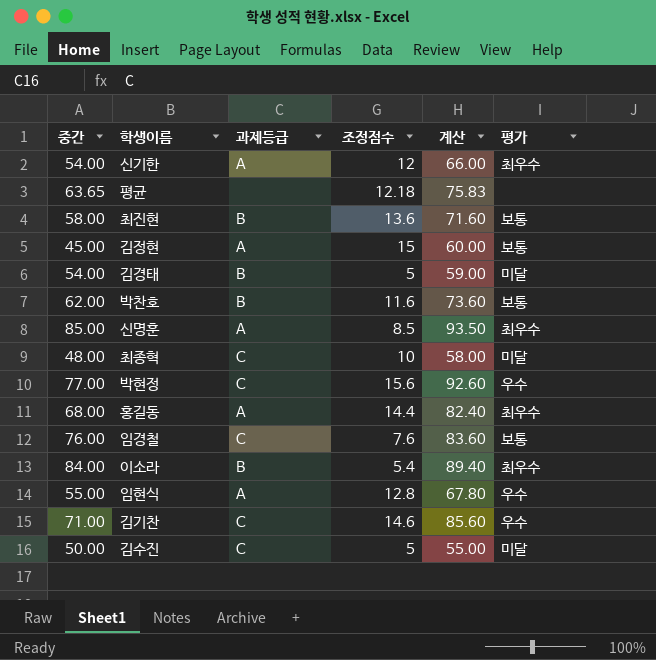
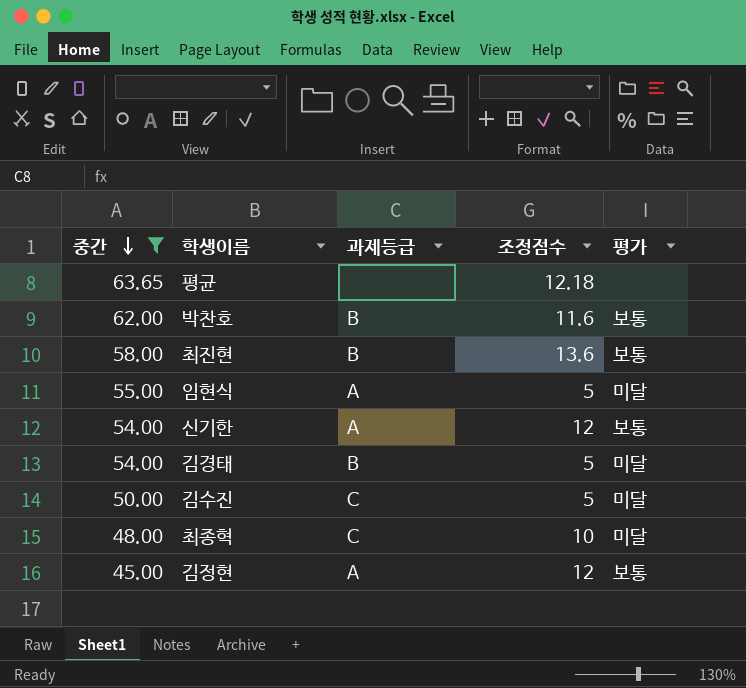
filter: none -> 중간 <= 63.65
row order: none -> 중간 descending
column 계산 | formula: [중간] + [조정점수] -> none
임현식 | 조정점수: 12.8 -> 5
임현식 | 평가: 우수 -> 미달
신기한 | 평가: 최우수 -> 보통
김정현 | 조정점수: 15 -> 12

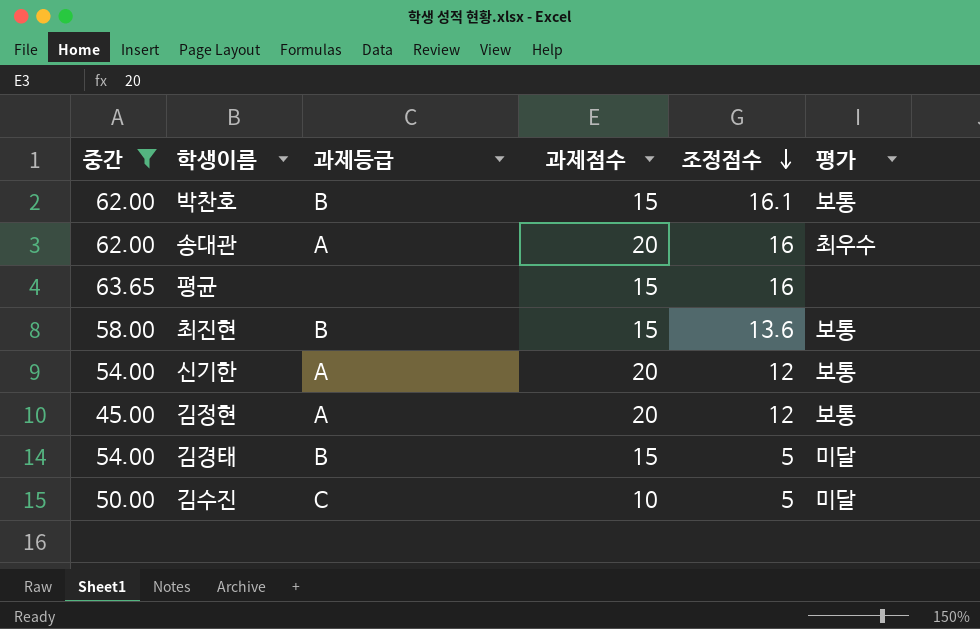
row order: 중간 descending -> 조정점수 descending
column 과제점수 | position: none -> 4
row 임현식: 55.00 | A | 5 | 미달 -> none
row 최종혁: 48.00 | C | 10 | 미달 -> none
박찬호 | 조정점수: 11.6 -> 16.1
row 송대관: none -> 62.00 | A | 20 | 16 | 최우수
평균 | 조정점수: 12.18 -> 16

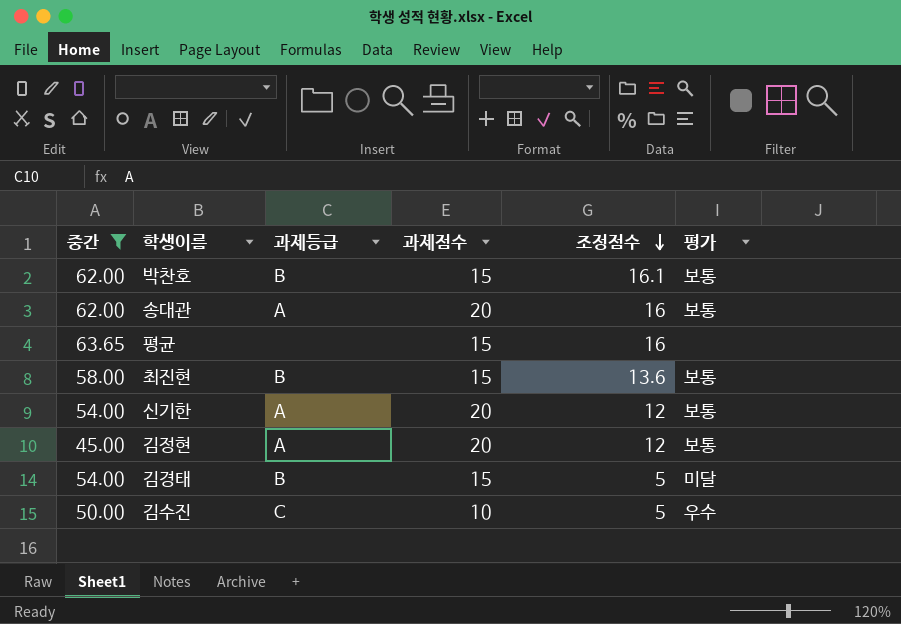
송대관 | 평가: 최우수 -> 보통
김수진 | 평가: 미달 -> 우수

